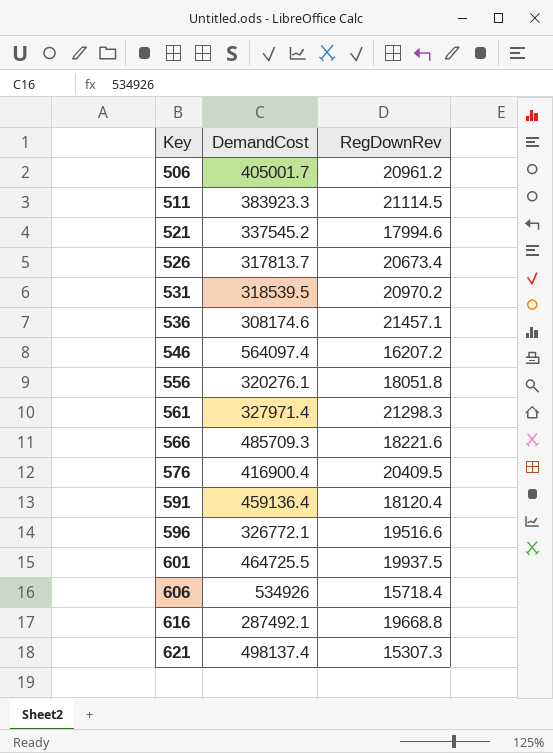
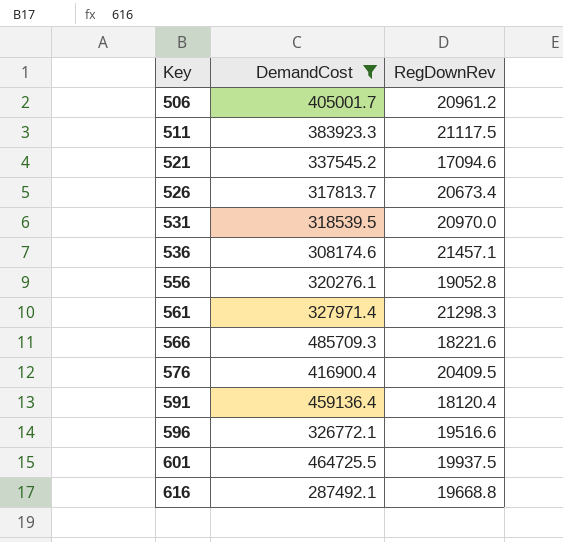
filter: none -> DemandCost <= 485709.3
511 | RegDownRev: 21114.5 -> 21117.5
521 | RegDownRev: 17994.6 -> 17094.6
531 | RegDownRev: 20970.2 -> 20970.0
556 | RegDownRev: 18051.8 -> 19052.8

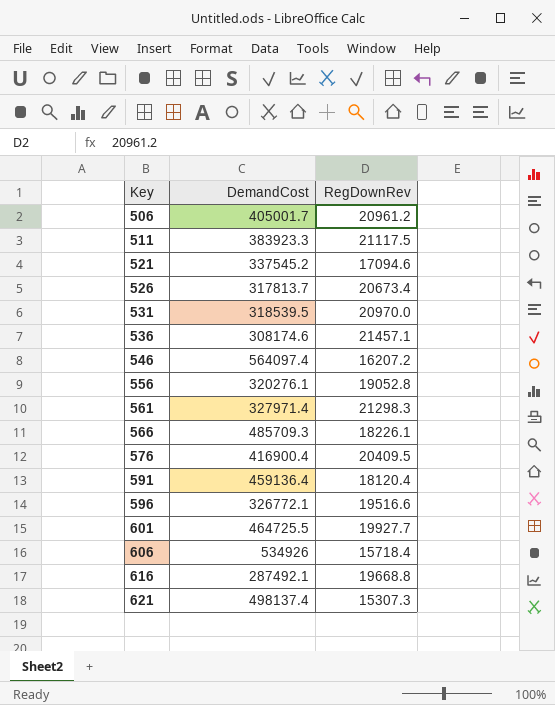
filter: DemandCost <= 485709.3 -> none
566 | RegDownRev: 18221.6 -> 18226.1
601 | RegDownRev: 19937.5 -> 19927.7

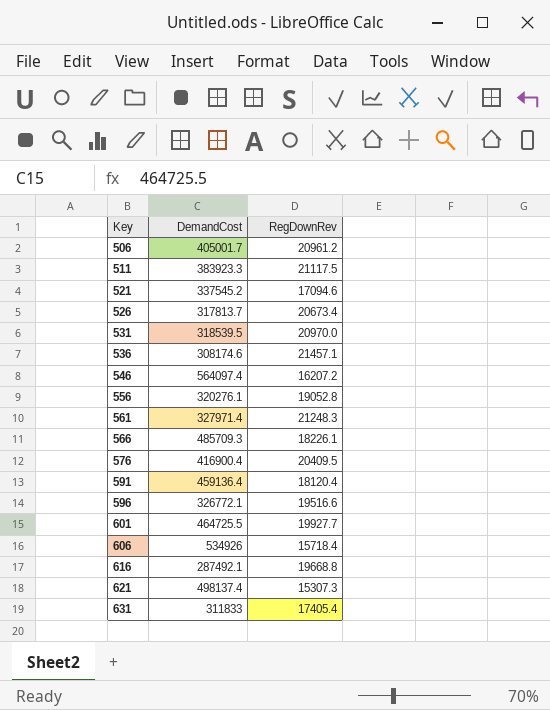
561 | RegDownRev: 21298.3 -> 21248.3
row 631: none -> 311833 | 17405.4

